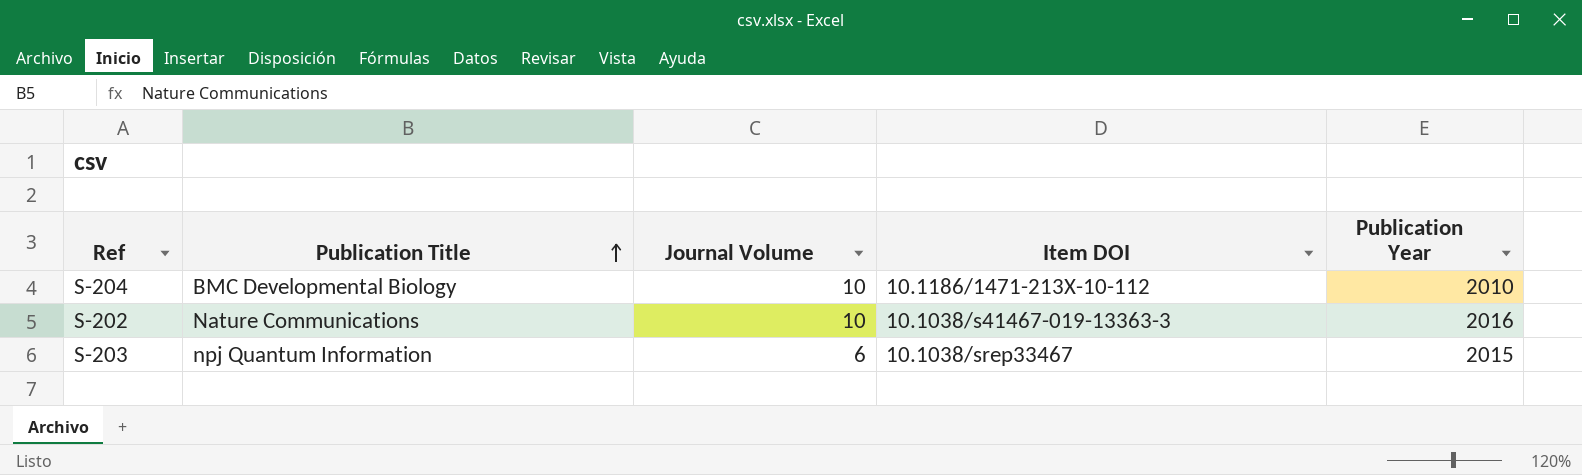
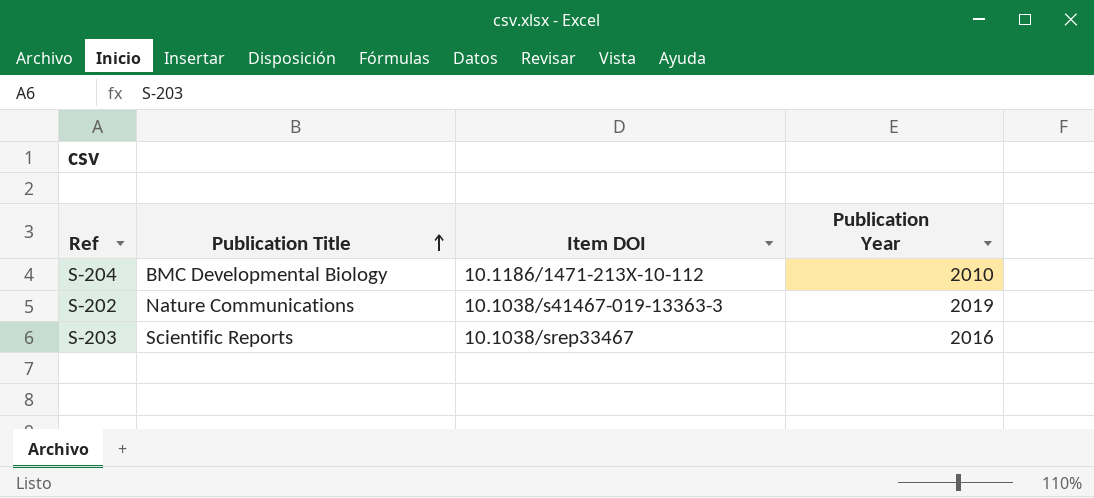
column Journal Volume | position: 3 -> none
S-202 | Publication Year: 2016 -> 2019
S-203 | Publication Title: npj Quantum Information -> Scientific Reports
S-203 | Publication Year: 2015 -> 2016

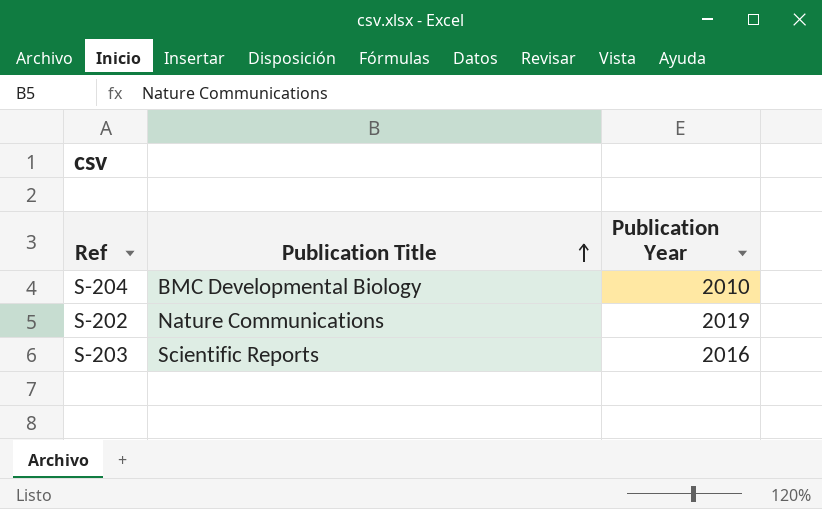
column Item DOI | position: 3 -> none

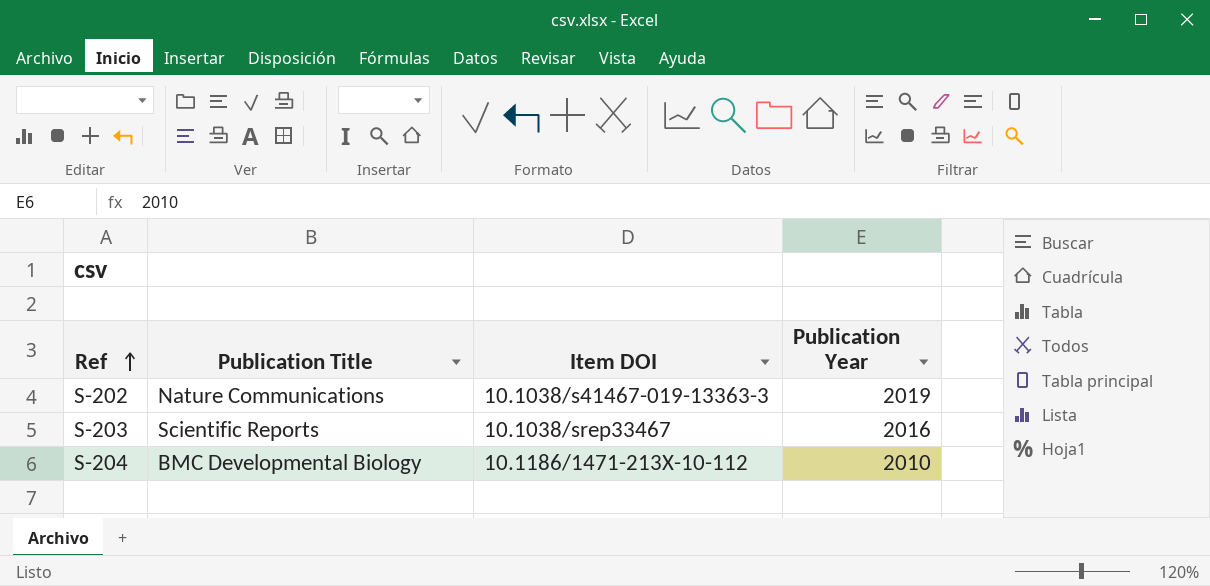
row order: Publication Title ascending -> Ref ascending
column Item DOI | position: none -> 3

